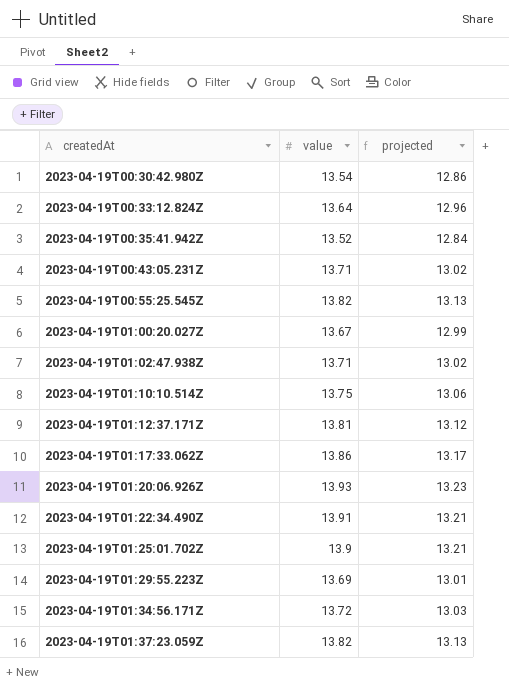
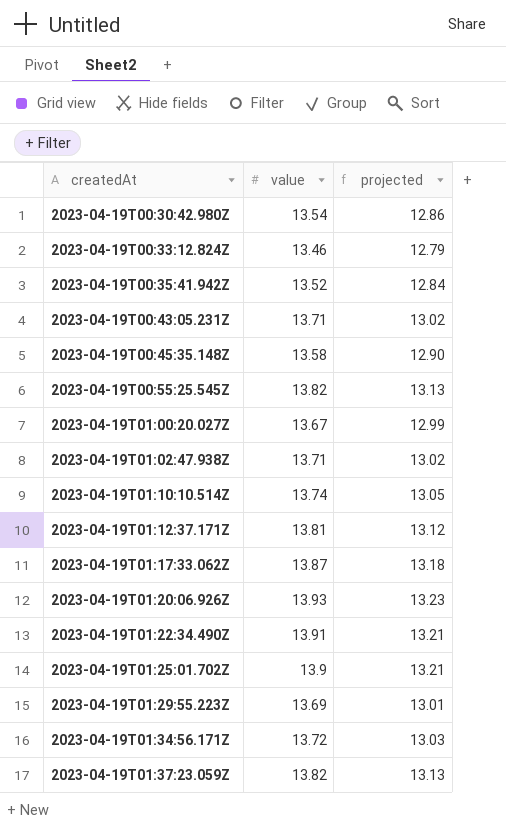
2023-04-19T00:33:12.824Z | value: 13.64 -> 13.46
2023-04-19T00:33:12.824Z | projected: 12.96 -> 12.79
row 2023-04-19T00:45:35.148Z: none -> 13.58 | 12.90
2023-04-19T01:10:10.514Z | value: 13.75 -> 13.74
2023-04-19T01:10:10.514Z | projected: 13.06 -> 13.05
2023-04-19T01:17:33.062Z | value: 13.86 -> 13.87
2023-04-19T01:17:33.062Z | projected: 13.17 -> 13.18

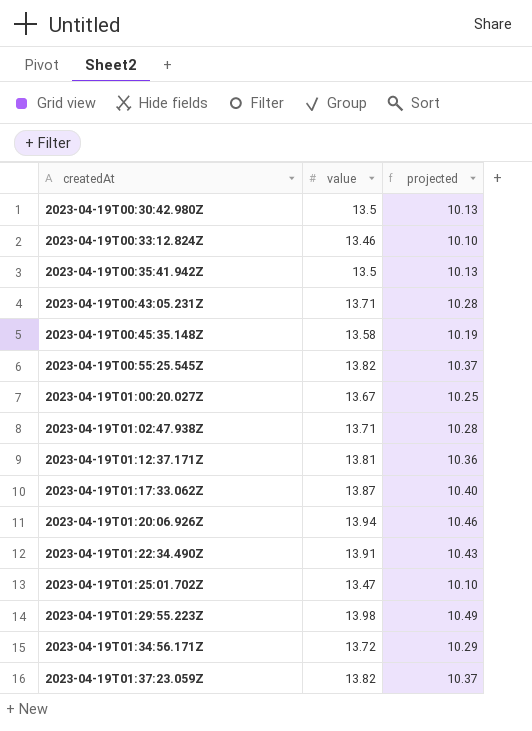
column projected | formula: [value] * 0.95 -> [value] * 0.75
row 2023-04-19T01:10:10.514Z: 13.74 | 13.05 -> none
2023-04-19T00:30:42.980Z | value: 13.54 -> 13.5
2023-04-19T00:35:41.942Z | value: 13.52 -> 13.5
2023-04-19T01:20:06.926Z | value: 13.93 -> 13.94
2023-04-19T01:25:01.702Z | value: 13.9 -> 13.47
2023-04-19T01:29:55.223Z | value: 13.69 -> 13.98

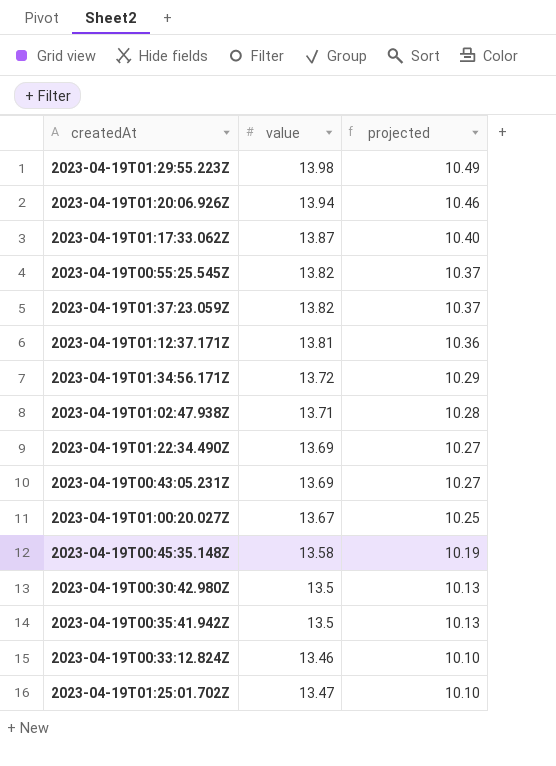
row order: createdAt ascending -> projected descending
2023-04-19T01:22:34.490Z | value: 13.91 -> 13.69
2023-04-19T01:22:34.490Z | projected: 10.43 -> 10.27
2023-04-19T00:43:05.231Z | value: 13.71 -> 13.69
2023-04-19T00:43:05.231Z | projected: 10.28 -> 10.27

